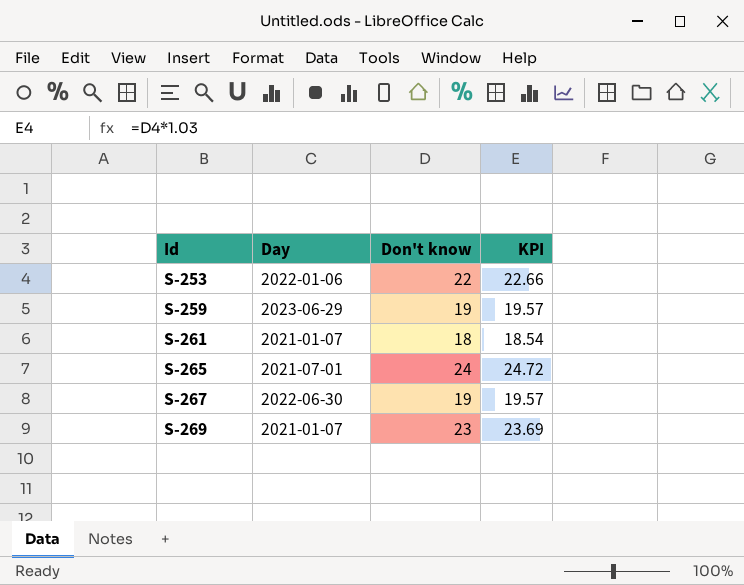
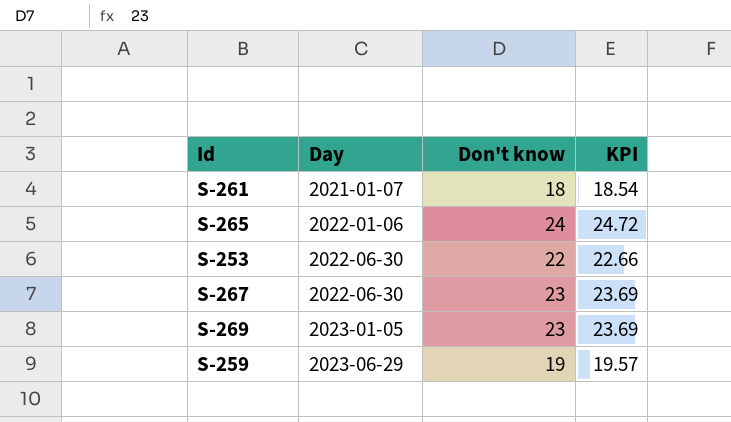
row order: Id ascending -> Day ascending
S-265 | Day: 2021-07-01 -> 2022-01-06
S-253 | Day: 2022-01-06 -> 2022-06-30
S-267 | Don't know: 19 -> 23
S-267 | KPI: 19.57 -> 23.69
S-269 | Day: 2021-01-07 -> 2023-01-05

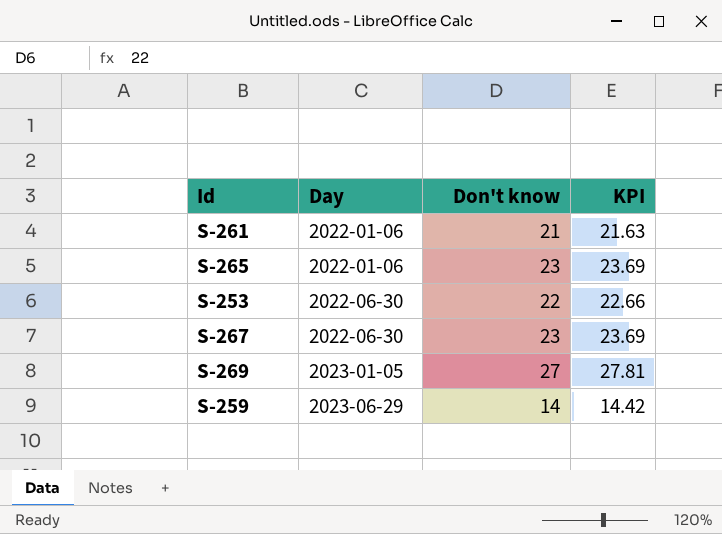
S-261 | Day: 2021-01-07 -> 2022-01-06
S-261 | Don't know: 18 -> 21
S-261 | KPI: 18.54 -> 21.63
S-265 | Don't know: 24 -> 23
S-265 | KPI: 24.72 -> 23.69
S-269 | Don't know: 23 -> 27
S-269 | KPI: 23.69 -> 27.81
S-259 | Don't know: 19 -> 14
S-259 | KPI: 19.57 -> 14.42

